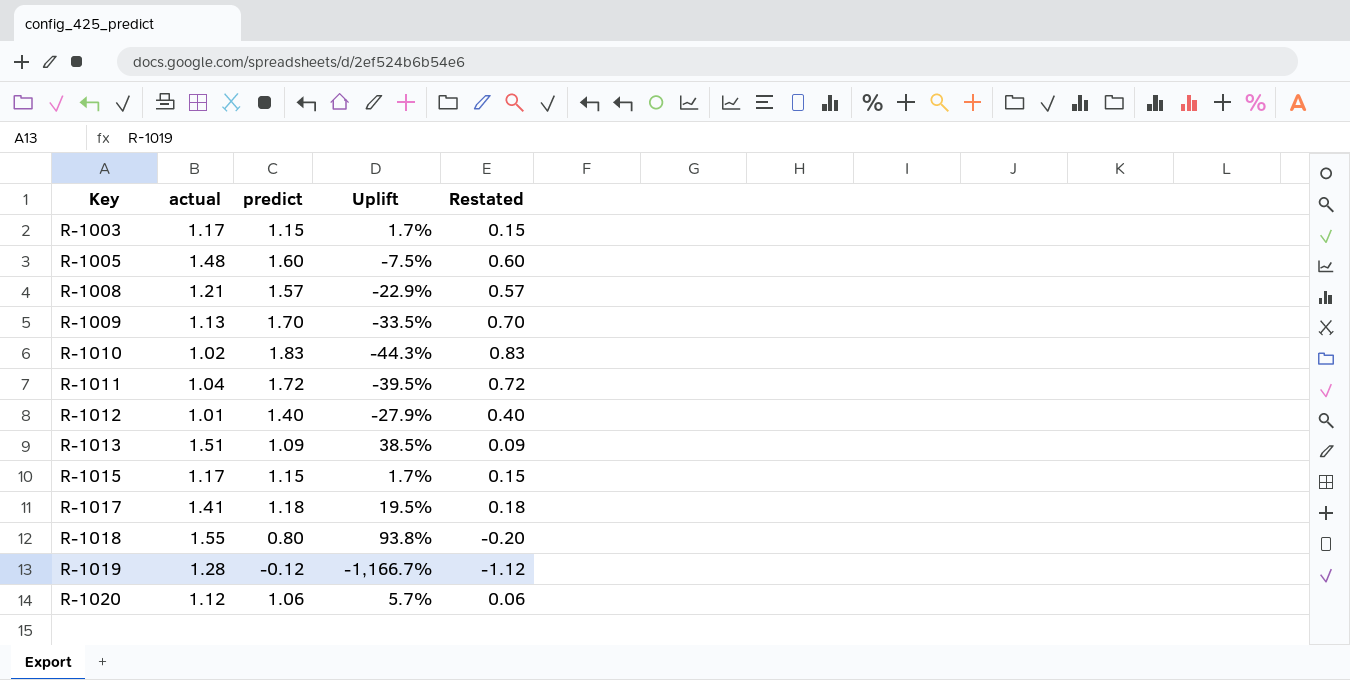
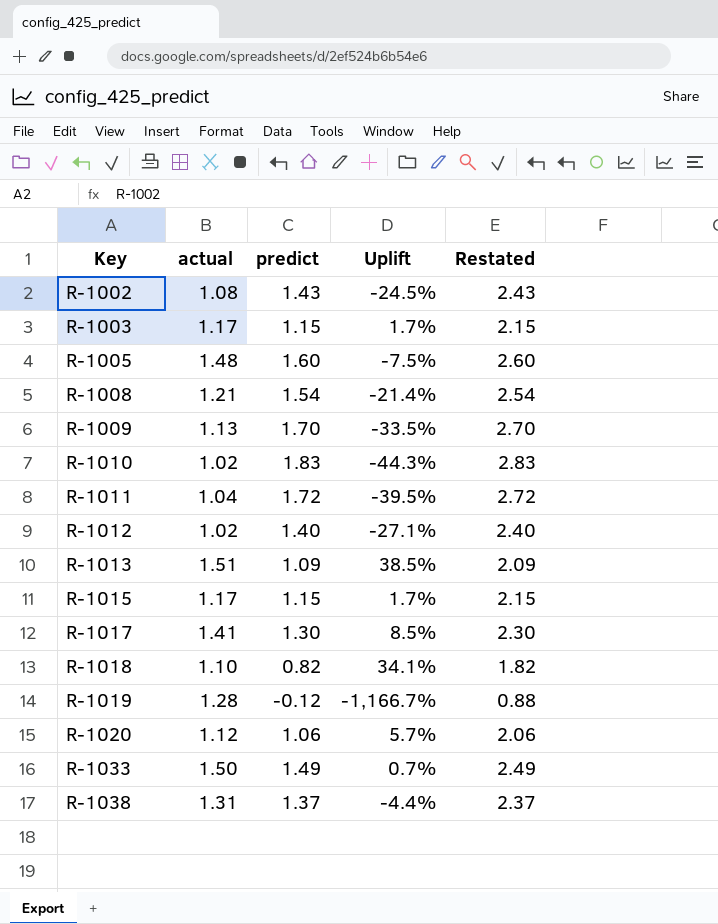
column Restated | formula: [predict] - 1 -> [predict] + 1
row R-1002: none -> 1.08 | 1.43 | -24.5% | 2.43
R-1008 | predict: 1.57 -> 1.54
R-1008 | Uplift: -22.9% -> -21.4%
R-1012 | actual: 1.01 -> 1.02
R-1012 | Uplift: -27.9% -> -27.1%
R-1017 | predict: 1.18 -> 1.30
R-1017 | Uplift: 19.5% -> 8.5%
R-1018 | actual: 1.55 -> 1.10
R-1018 | predict: 0.80 -> 0.82
R-1018 | Uplift: 93.8% -> 34.1%
row R-1033: none -> 1.50 | 1.49 | 0.7% | 2.49
row R-1038: none -> 1.31 | 1.37 | -4.4% | 2.37

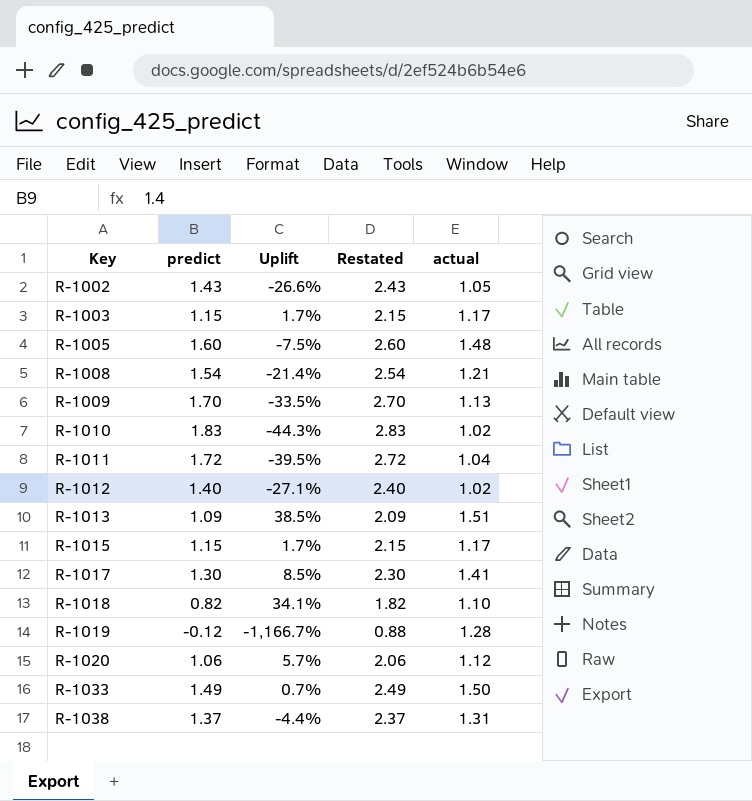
column actual | position: 2 -> 5
R-1002 | Uplift: -24.5% -> -26.6%
R-1002 | actual: 1.08 -> 1.05

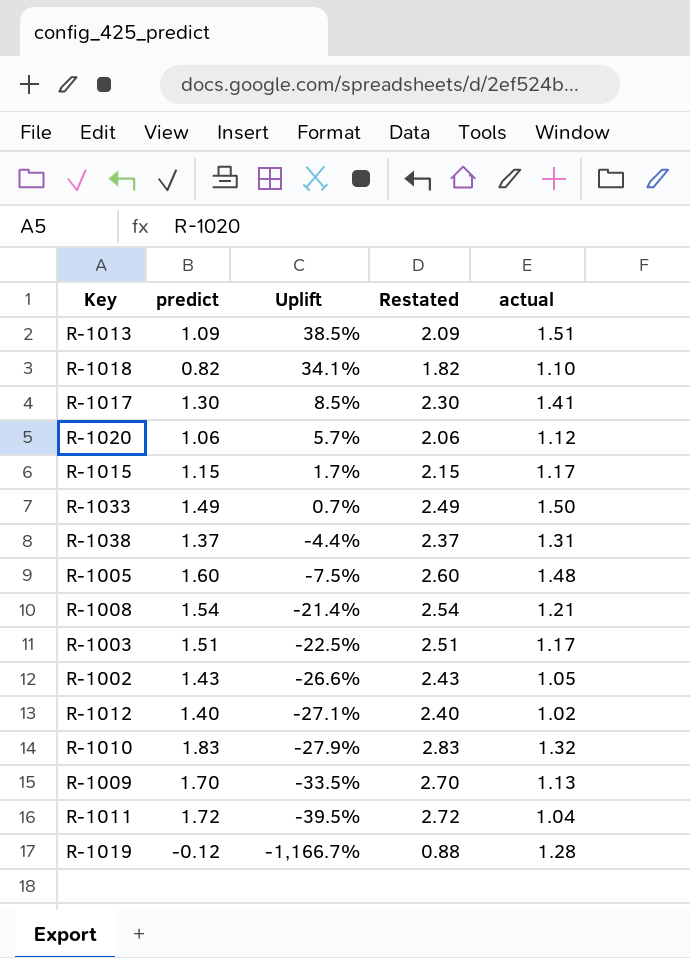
row order: Key ascending -> Uplift descending
R-1003 | predict: 1.15 -> 1.51
R-1003 | Uplift: 1.7% -> -22.5%
R-1003 | Restated: 2.15 -> 2.51
R-1010 | Uplift: -44.3% -> -27.9%
R-1010 | actual: 1.02 -> 1.32

